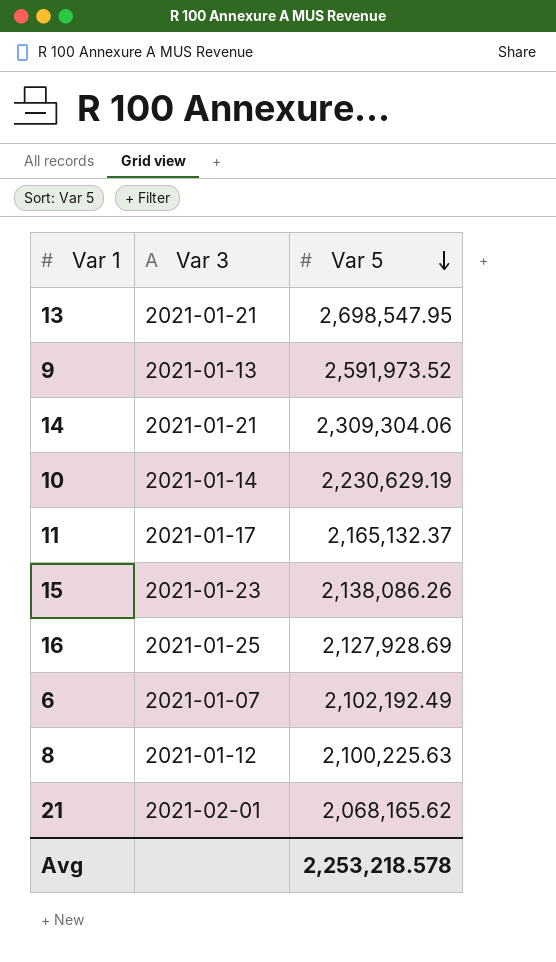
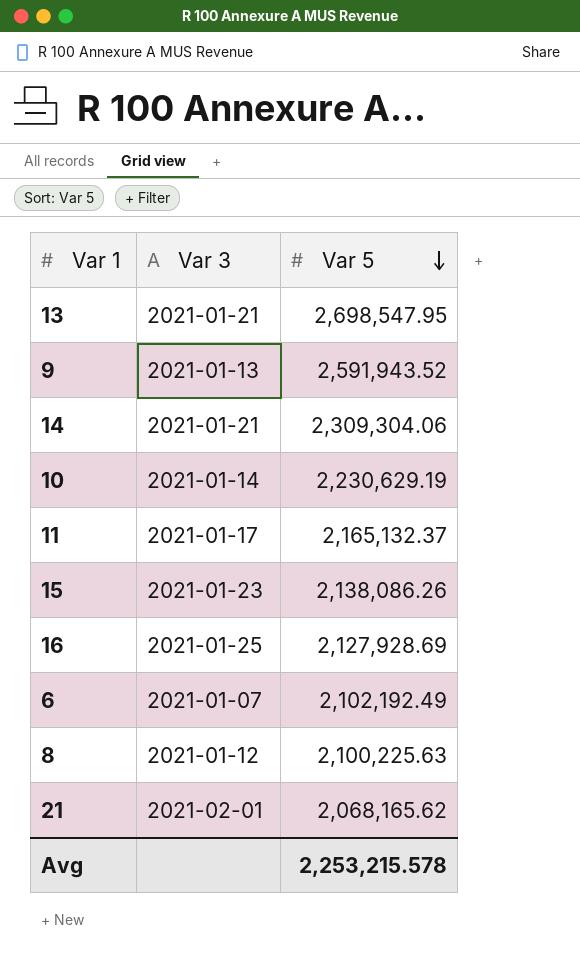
9 | Var 5: 2,591,973.52 -> 2,591,943.52
Avg | Var 5: 2,253,218.578 -> 2,253,215.578

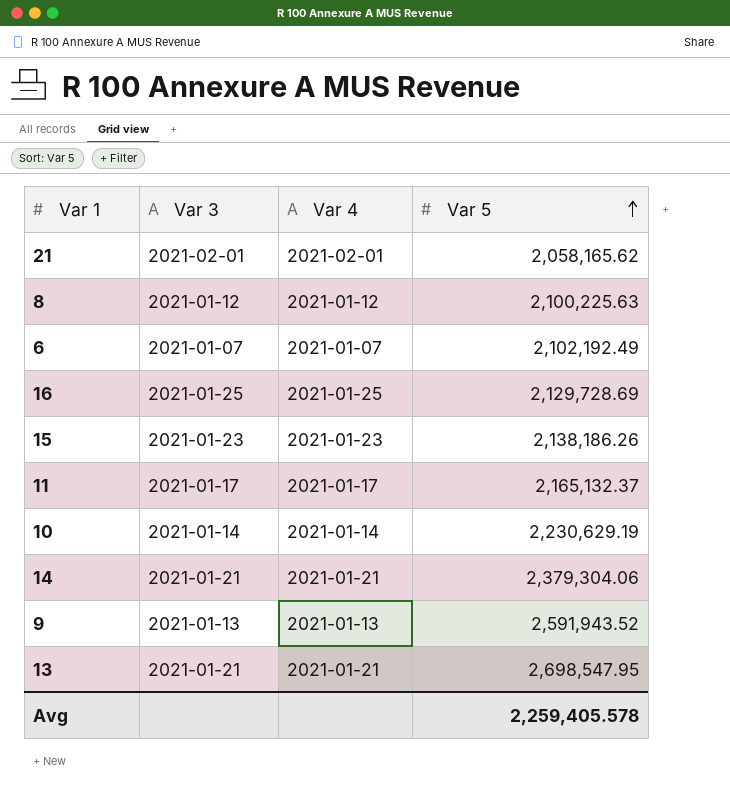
row order: Var 5 descending -> Var 5 ascending
column Var 4 | position: none -> 3
21 | Var 5: 2,068,165.62 -> 2,058,165.62
16 | Var 5: 2,127,928.69 -> 2,129,728.69
15 | Var 5: 2,138,086.26 -> 2,138,186.26
14 | Var 5: 2,309,304.06 -> 2,379,304.06
Avg | Var 5: 2,253,215.578 -> 2,259,405.578

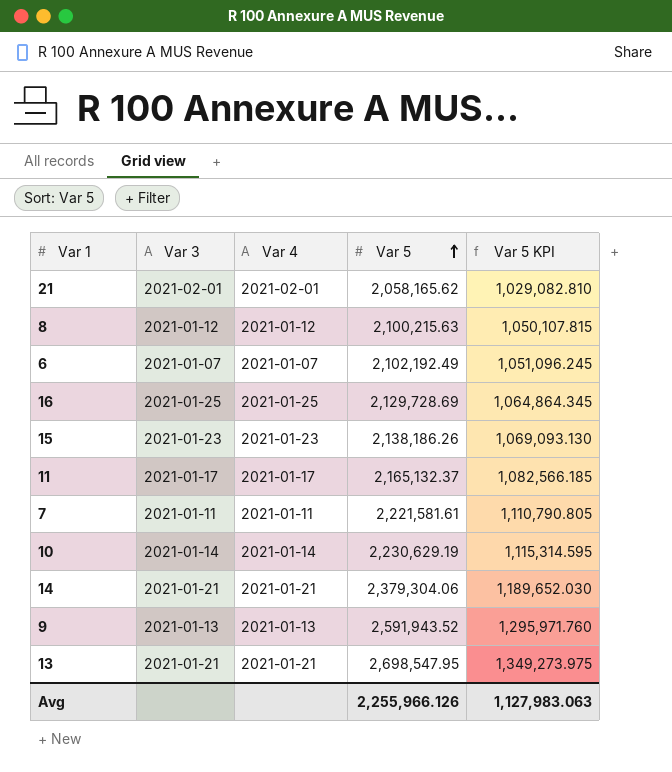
column Var 5 KPI | formula: none -> [Var 5] * 0.5
8 | Var 5: 2,100,225.63 -> 2,100,215.63
row 7: none -> 2021-01-11 | 2021-01-11 | 2,221,581.61 | 1,110,790.805
Avg | Var 5: 2,259,405.578 -> 2,255,966.126

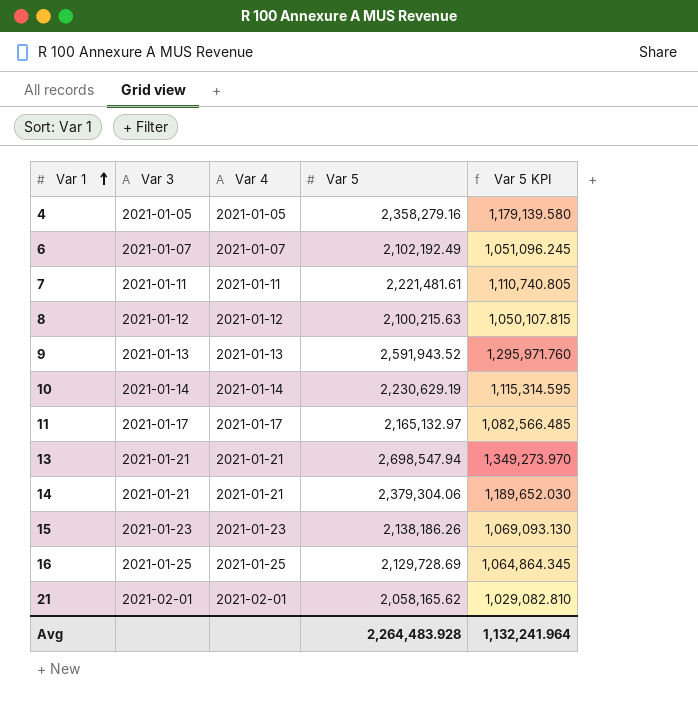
row order: Var 5 ascending -> Var 1 ascending
row 4: none -> 2021-01-05 | 2021-01-05 | 2,358,279.16 | 1,179,139.580
7 | Var 5: 2,221,581.61 -> 2,221,481.61
7 | Var 5 KPI: 1,110,790.805 -> 1,110,740.805
11 | Var 5: 2,165,132.37 -> 2,165,132.97
11 | Var 5 KPI: 1,082,566.185 -> 1,082,566.485
13 | Var 5: 2,698,547.95 -> 2,698,547.94
13 | Var 5 KPI: 1,349,273.975 -> 1,349,273.970
Avg | Var 5: 2,255,966.126 -> 2,264,483.928
Avg | Var 5 KPI: 1,127,983.063 -> 1,132,241.964

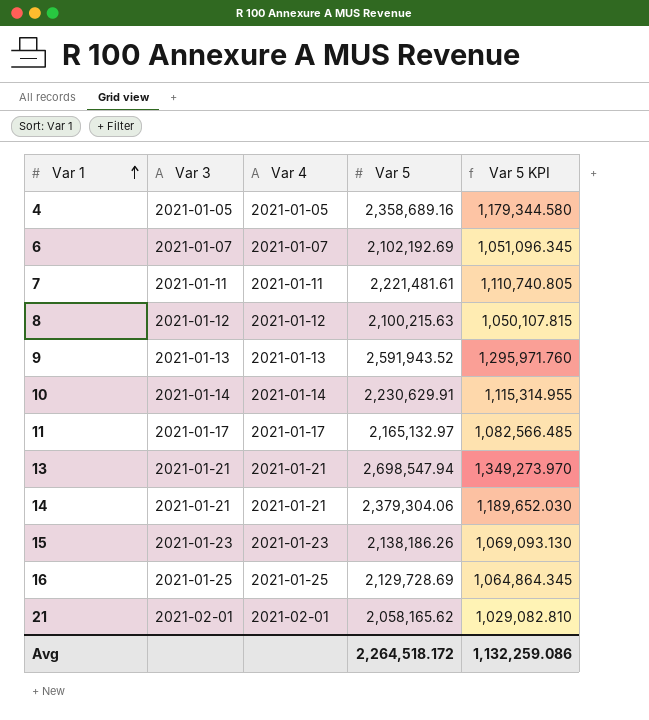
4 | Var 5: 2,358,279.16 -> 2,358,689.16
4 | Var 5 KPI: 1,179,139.580 -> 1,179,344.580
6 | Var 5: 2,102,192.49 -> 2,102,192.69
6 | Var 5 KPI: 1,051,096.245 -> 1,051,096.345
10 | Var 5: 2,230,629.19 -> 2,230,629.91
10 | Var 5 KPI: 1,115,314.595 -> 1,115,314.955
Avg | Var 5: 2,264,483.928 -> 2,264,518.172
Avg | Var 5 KPI: 1,132,241.964 -> 1,132,259.086

